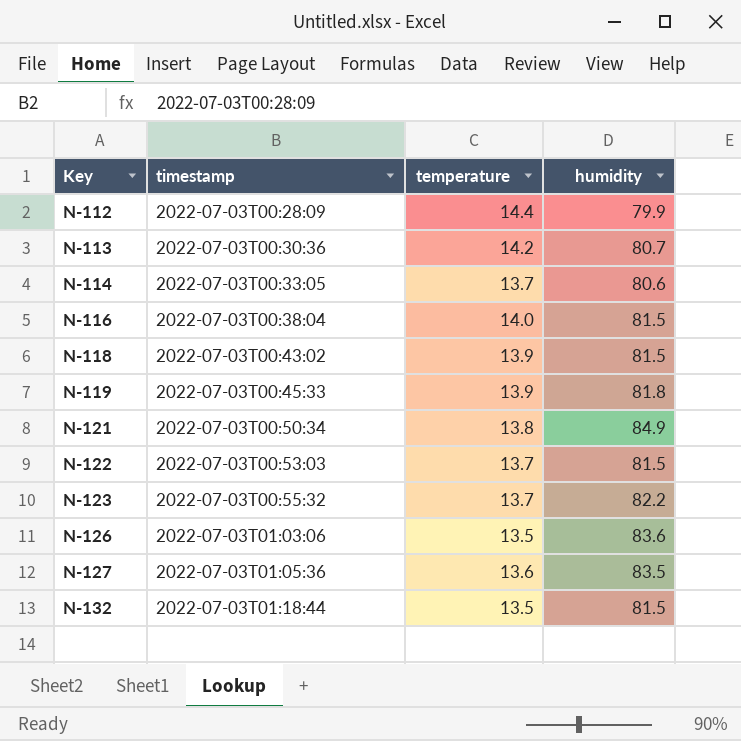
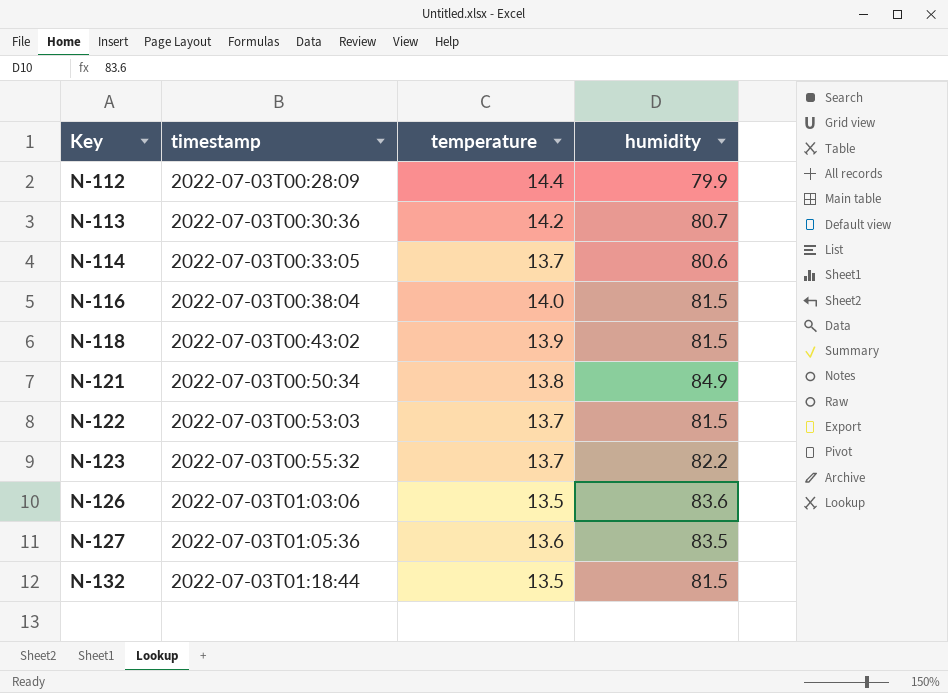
row N-119: 2022-07-03T00:45:33 | 13.9 | 81.8 -> none

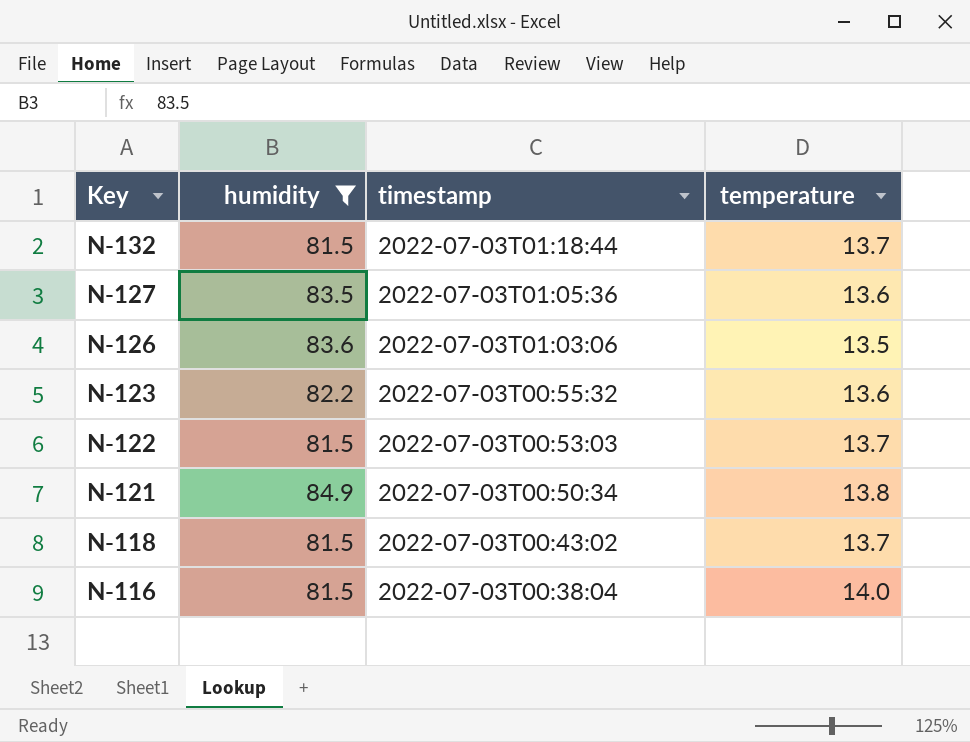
filter: none -> humidity >= 81.5
row order: Key ascending -> Key descending
column humidity | position: 4 -> 2
N-132 | temperature: 13.5 -> 13.7
N-123 | temperature: 13.7 -> 13.6
N-118 | temperature: 13.9 -> 13.7

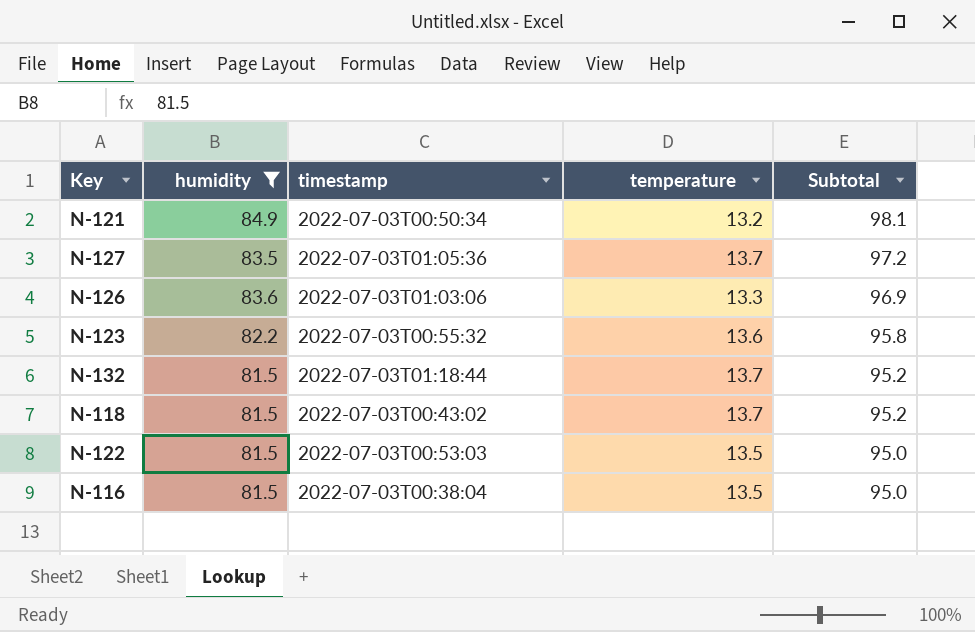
row order: Key descending -> Subtotal descending
column Subtotal | formula: none -> [humidity] + [temperature]
N-121 | temperature: 13.8 -> 13.2
N-127 | temperature: 13.6 -> 13.7
N-126 | temperature: 13.5 -> 13.3
N-122 | temperature: 13.7 -> 13.5
N-116 | temperature: 14.0 -> 13.5

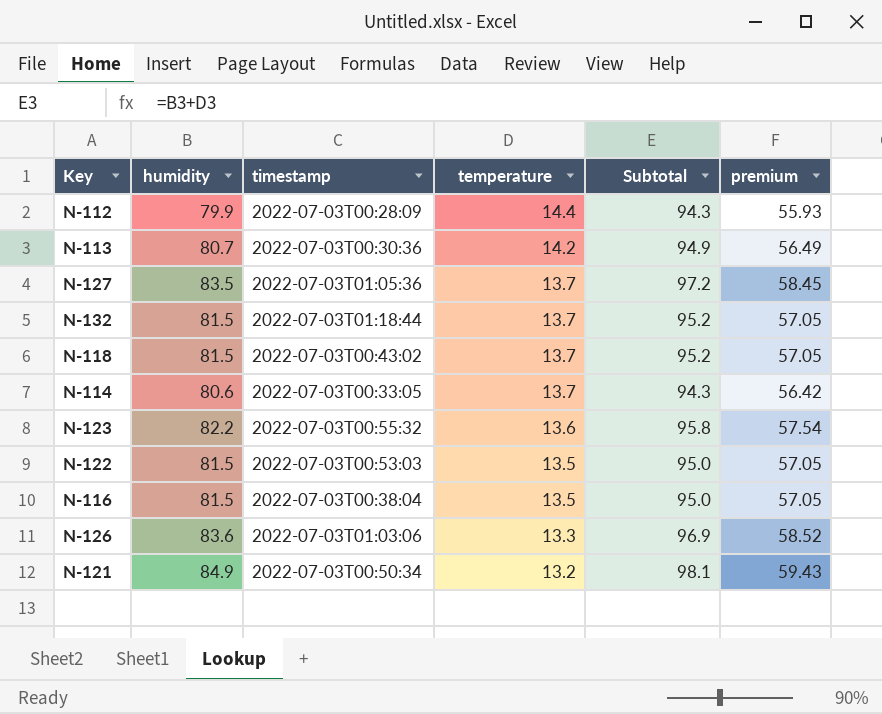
filter: humidity >= 81.5 -> none
row order: Subtotal descending -> temperature descending
column premium | formula: none -> [humidity] * 0.7

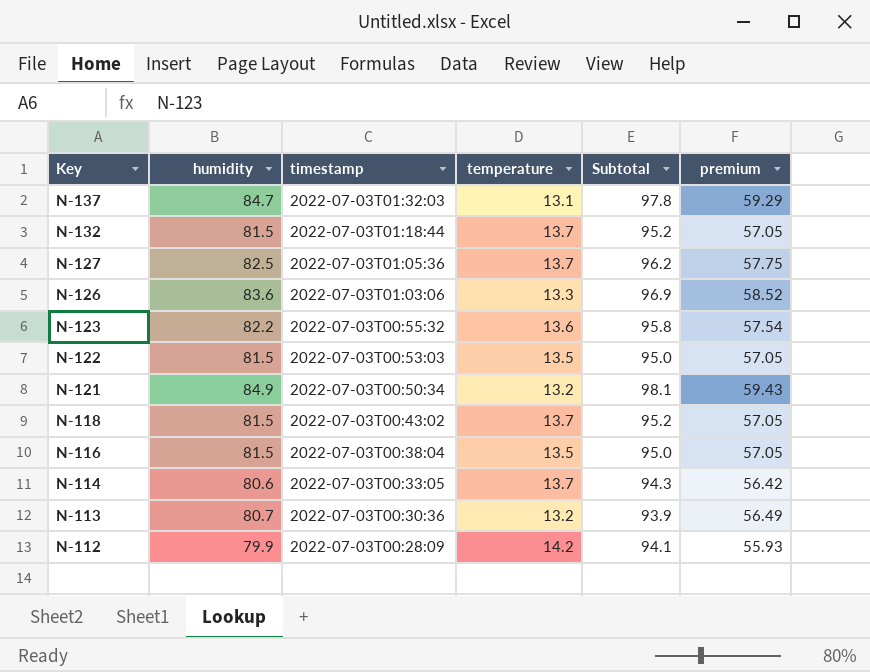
row order: temperature descending -> Key descending
row N-137: none -> 84.7 | 2022-07-03T01:32:03 | 13.1 | 97.8 | 59.29
N-127 | humidity: 83.5 -> 82.5
N-127 | Subtotal: 97.2 -> 96.2
N-127 | premium: 58.45 -> 57.75
N-113 | temperature: 14.2 -> 13.2
N-113 | Subtotal: 94.9 -> 93.9
N-112 | temperature: 14.4 -> 14.2
N-112 | Subtotal: 94.3 -> 94.1

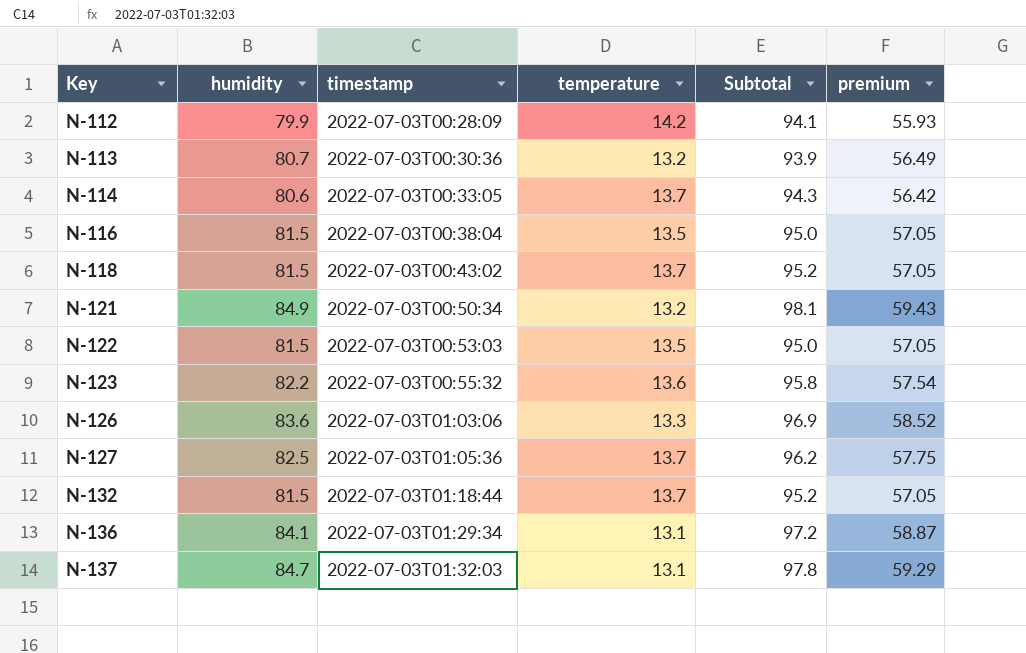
row order: Key descending -> Key ascending
row N-136: none -> 84.1 | 2022-07-03T01:29:34 | 13.1 | 97.2 | 58.87

